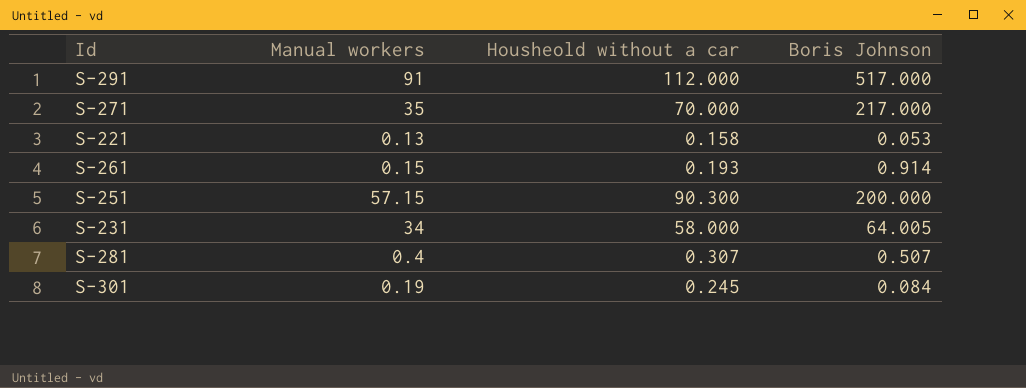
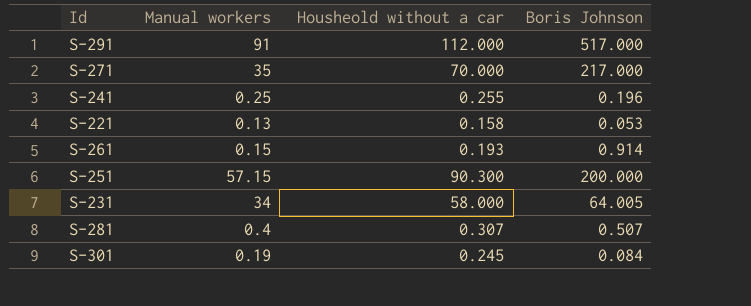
row S-241: none -> 0.25 | 0.255 | 0.196

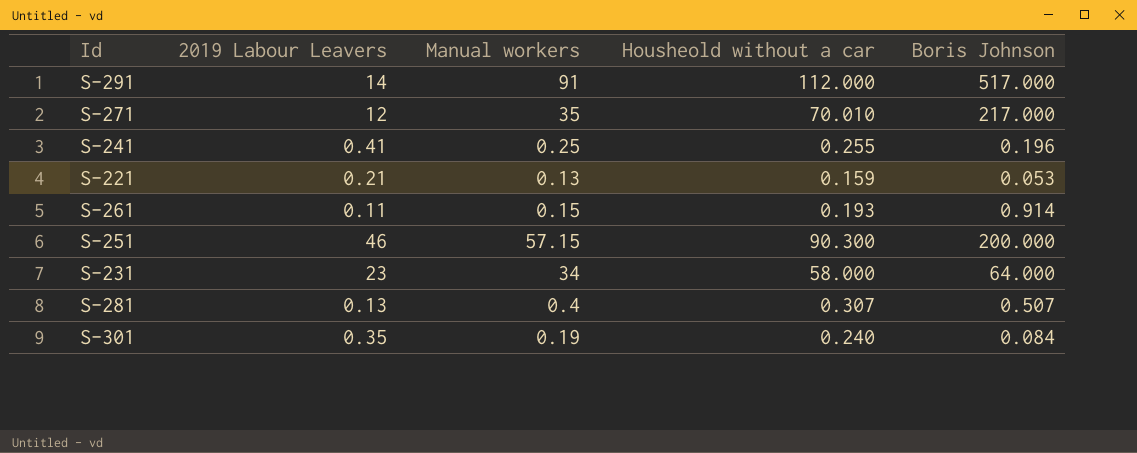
column 2019 Labour Leavers | position: none -> 2
S-271 | Housheold without a car: 70.000 -> 70.010
S-221 | Housheold without a car: 0.158 -> 0.159
S-231 | Boris Johnson: 64.005 -> 64.000
S-301 | Housheold without a car: 0.245 -> 0.240

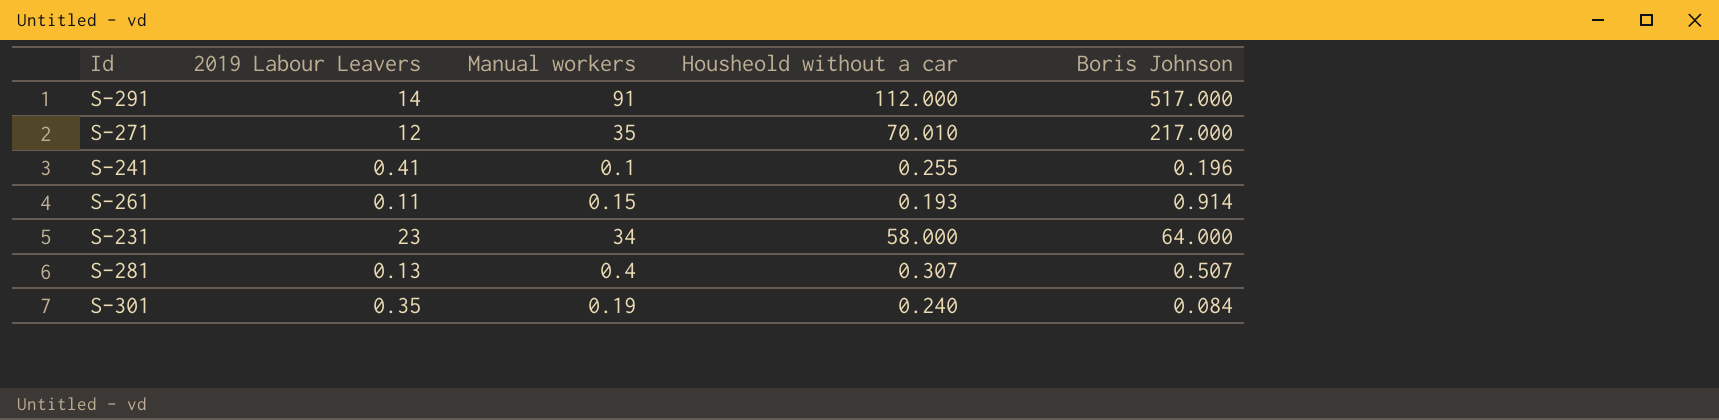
row S-221: 0.21 | 0.13 | 0.159 | 0.053 -> none
row S-251: 46 | 57.15 | 90.300 | 200.000 -> none
S-241 | Manual workers: 0.25 -> 0.1

